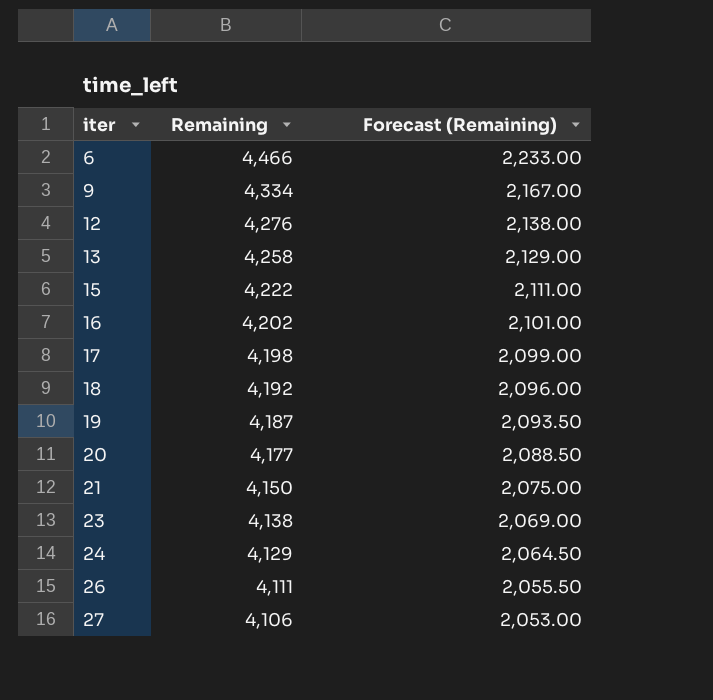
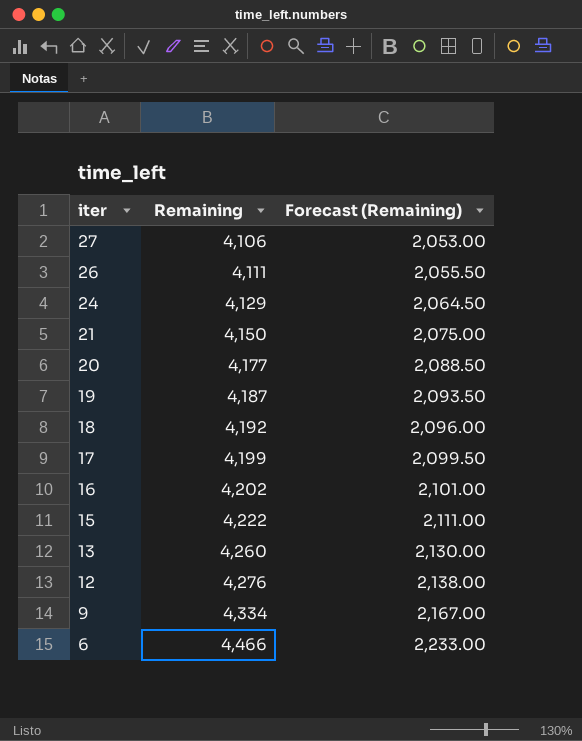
row order: iter ascending -> iter descending
row 23: 4,138 | 2,069.00 -> none
17 | Remaining: 4,198 -> 4,199
17 | Forecast (Remaining): 2,099.00 -> 2,099.50
13 | Remaining: 4,258 -> 4,260
13 | Forecast (Remaining): 2,129.00 -> 2,130.00

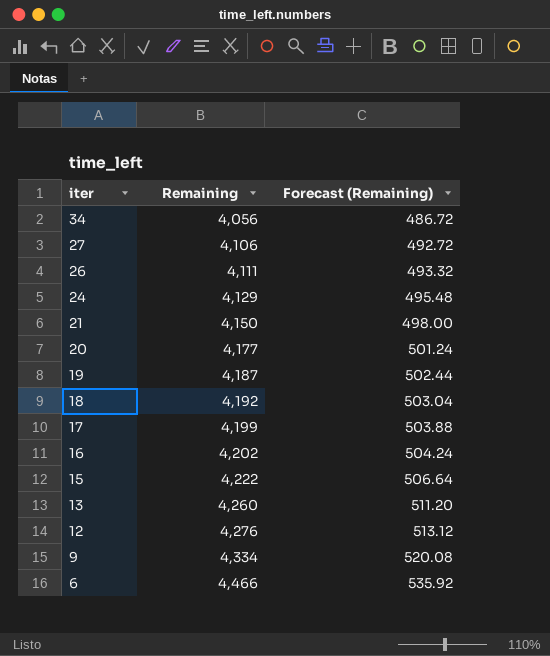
column Forecast (Remaining) | formula: [Remaining] * 0.5 -> [Remaining] * 0.12
row 34: none -> 4,056 | 486.72

